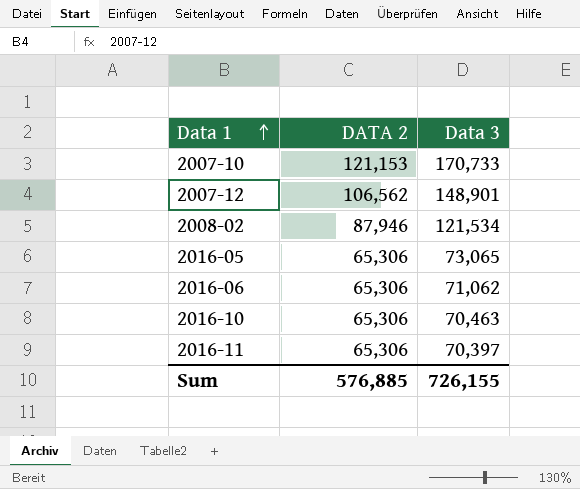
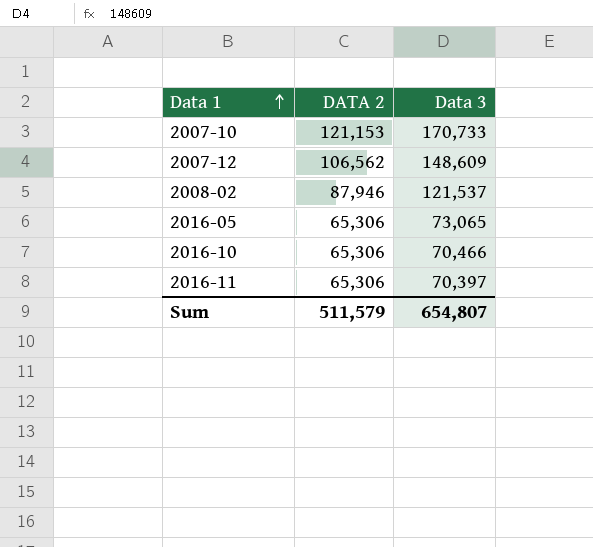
row 2016-06: 65,306 | 71,062 -> none
2007-12 | Data 3: 148,901 -> 148,609
2008-02 | Data 3: 121,534 -> 121,537
2016-10 | Data 3: 70,463 -> 70,466
Sum | DATA 2: 576,885 -> 511,579
Sum | Data 3: 726,155 -> 654,807

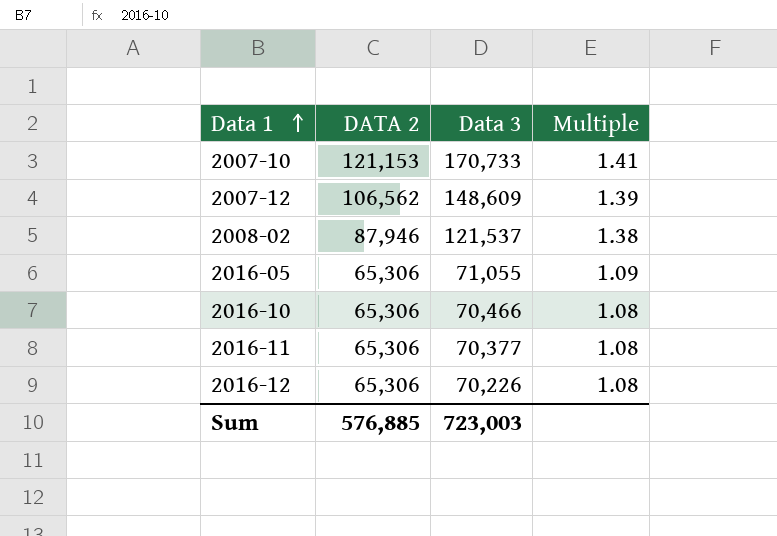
column Multiple | formula: none -> [Data 3] / [DATA 2]
2016-05 | Data 3: 73,065 -> 71,055
2016-11 | Data 3: 70,397 -> 70,377
row 2016-12: none -> 65,306 | 70,226 | 1.08
Sum | DATA 2: 511,579 -> 576,885
Sum | Data 3: 654,807 -> 723,003

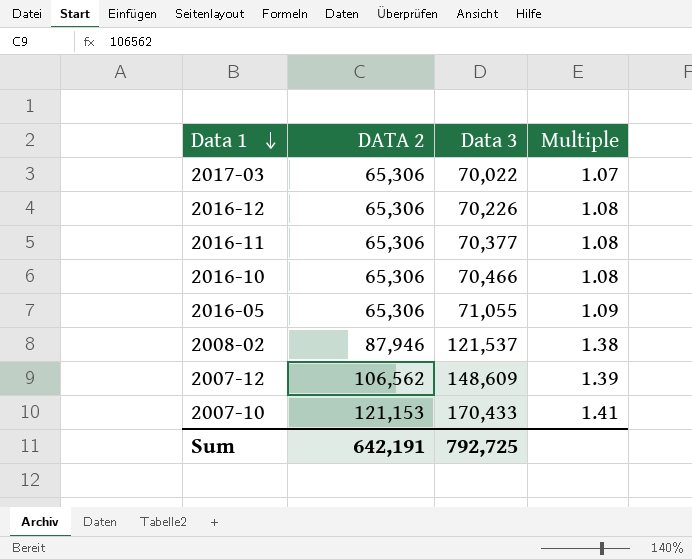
row order: Data 1 ascending -> Data 1 descending
row 2017-03: none -> 65,306 | 70,022 | 1.07
2007-10 | Data 3: 170,733 -> 170,433
Sum | DATA 2: 576,885 -> 642,191
Sum | Data 3: 723,003 -> 792,725

